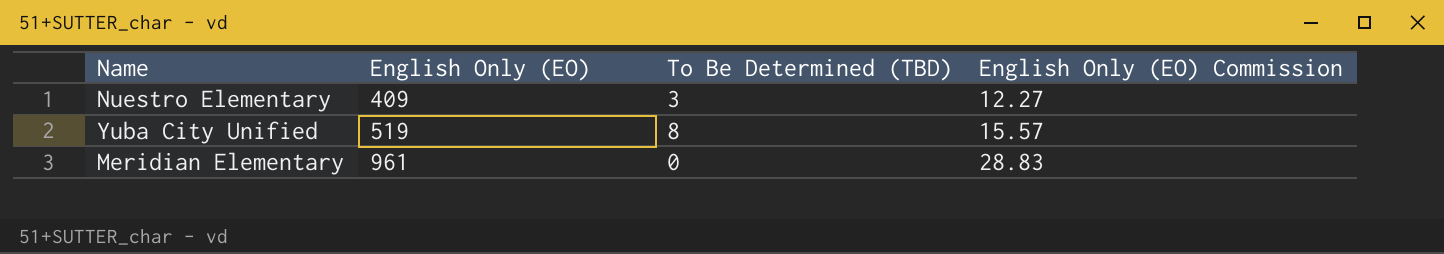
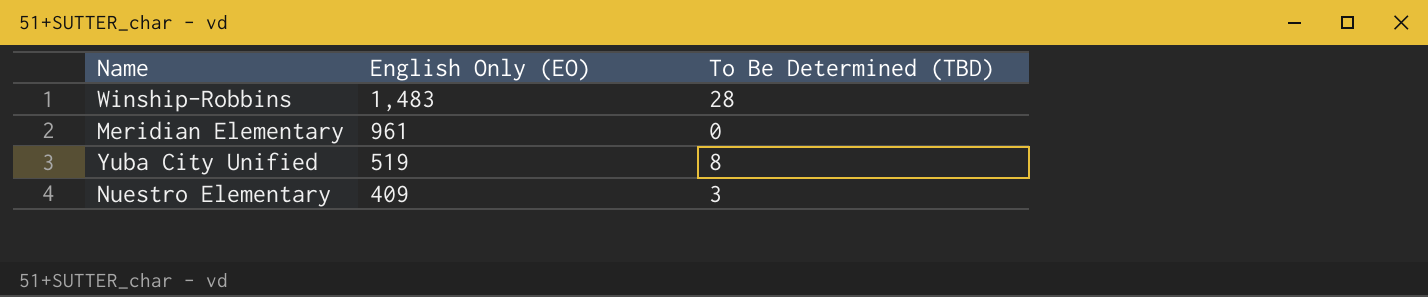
row order: English Only (EO) ascending -> English Only (EO) descending
column English Only (EO) Commission | formula: [English Only (EO)] * 0.03 -> none
row Winship-Robbins: none -> 1,483 | 28

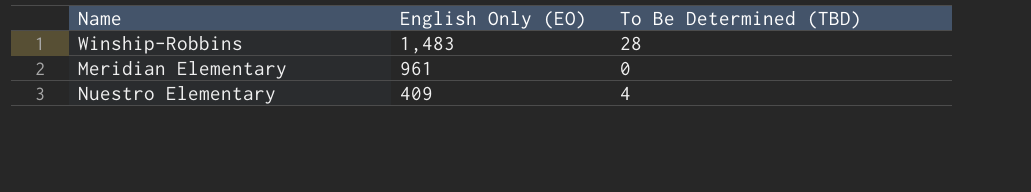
row Yuba City Unified: 519 | 8 -> none
Nuestro Elementary | To Be Determined (TBD): 3 -> 4

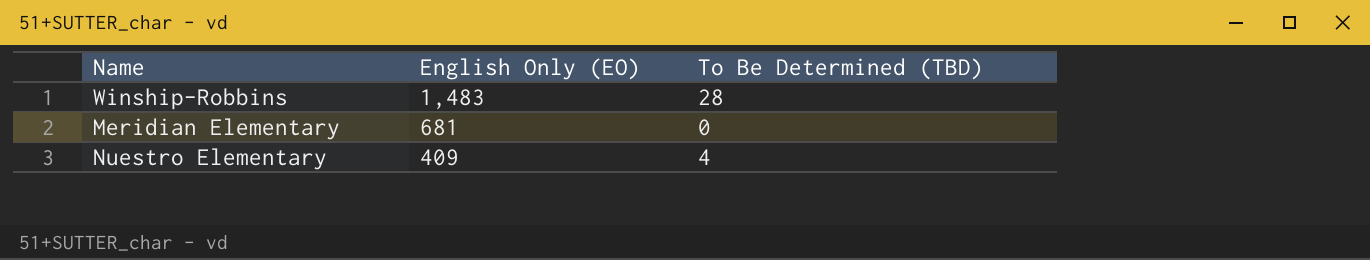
Meridian Elementary | English Only (EO): 961 -> 681

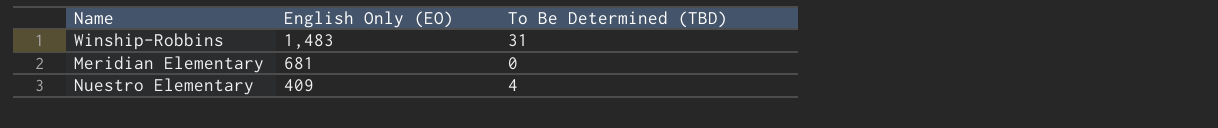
Winship-Robbins | To Be Determined (TBD): 28 -> 31

